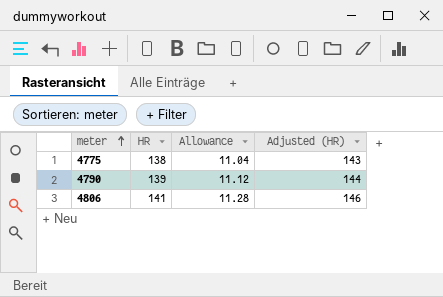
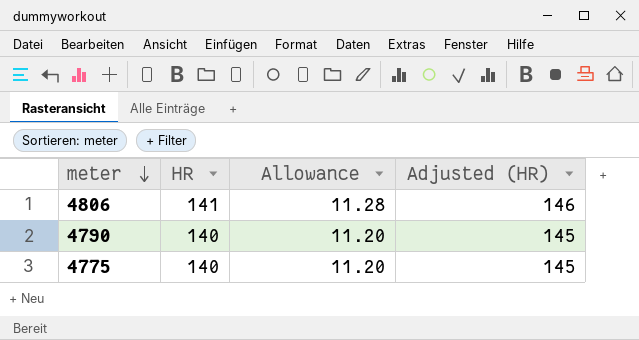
row order: meter ascending -> meter descending
4790 | HR: 139 -> 140
4790 | Allowance: 11.12 -> 11.20
4790 | Adjusted (HR): 144 -> 145
4775 | HR: 138 -> 140
4775 | Allowance: 11.04 -> 11.20
4775 | Adjusted (HR): 143 -> 145

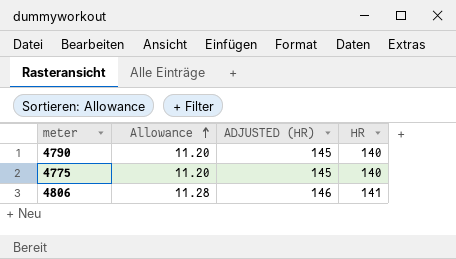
row order: meter descending -> Allowance ascending
column name: Adjusted (HR) -> ADJUSTED (HR)
column HR | position: 2 -> 4

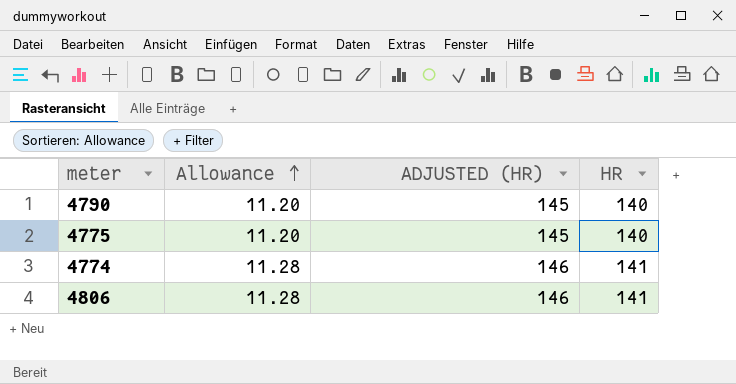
row 4774: none -> 11.28 | 146 | 141

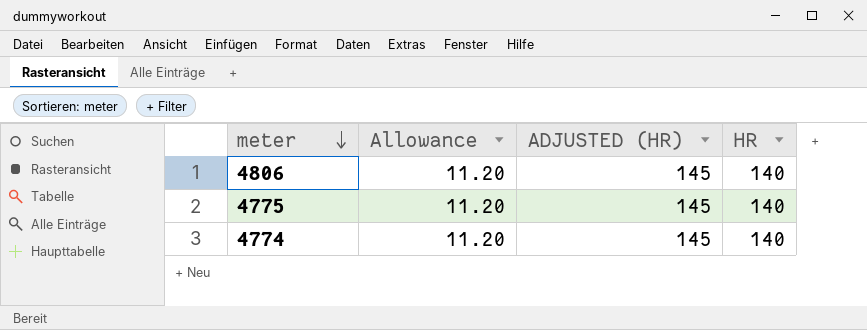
row order: Allowance ascending -> meter descending
row 4790: 11.20 | 145 | 140 -> none
4806 | Allowance: 11.28 -> 11.20
4806 | ADJUSTED (HR): 146 -> 145
4806 | HR: 141 -> 140
4774 | Allowance: 11.28 -> 11.20
4774 | ADJUSTED (HR): 146 -> 145
4774 | HR: 141 -> 140

